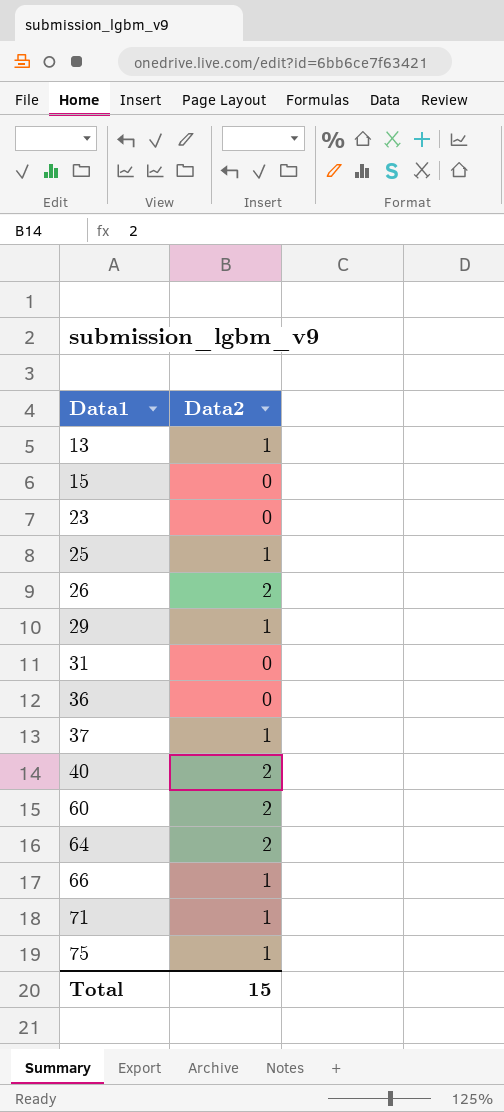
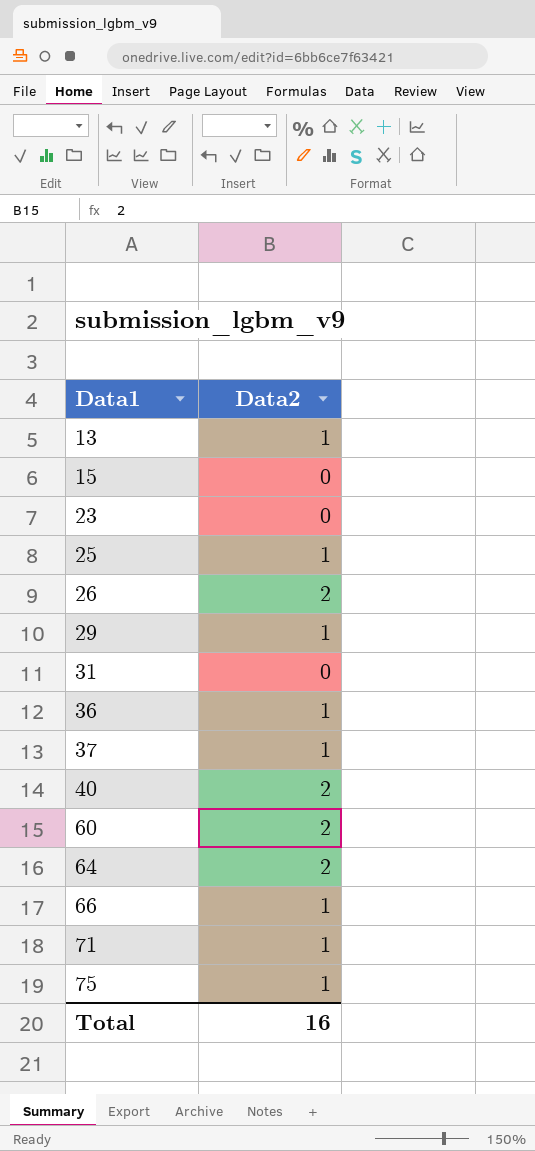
36 | Data2: 0 -> 1
Total | Data2: 15 -> 16

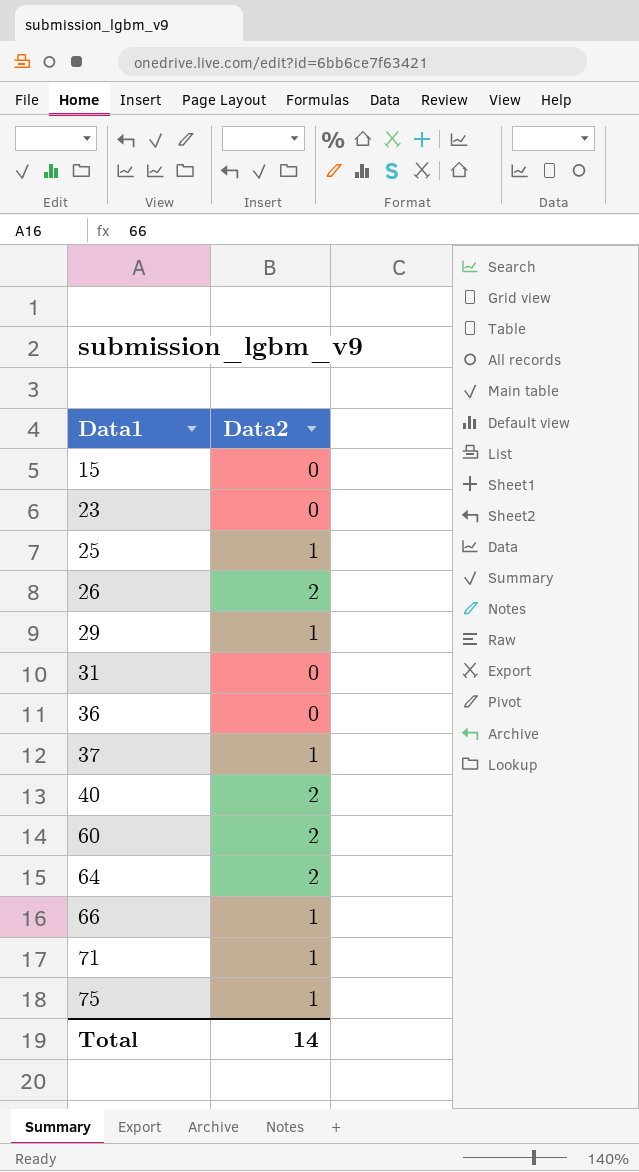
row 13: 1 -> none
36 | Data2: 1 -> 0
Total | Data2: 16 -> 14

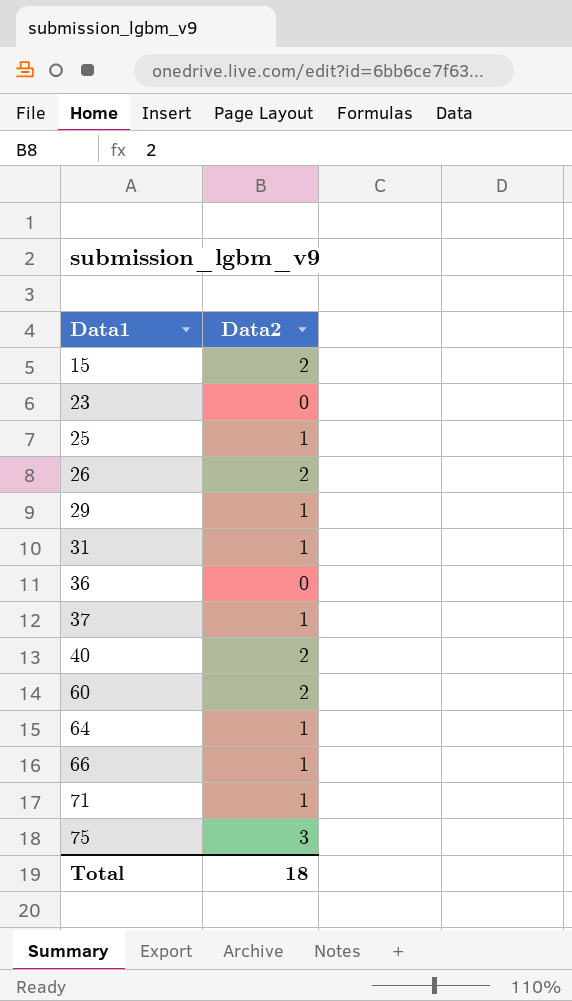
15 | Data2: 0 -> 2
31 | Data2: 0 -> 1
64 | Data2: 2 -> 1
75 | Data2: 1 -> 3
Total | Data2: 14 -> 18

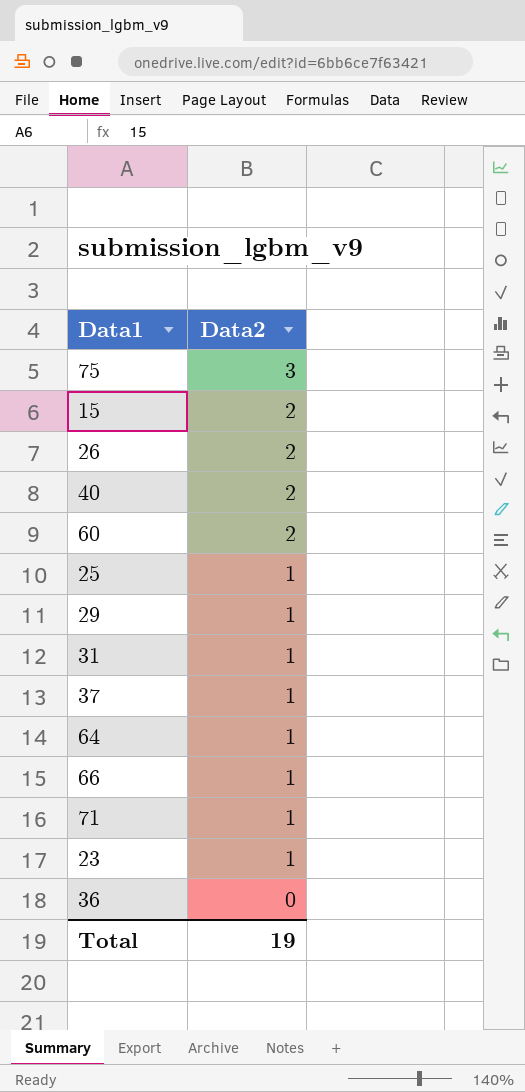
row order: Data1 ascending -> Data2 descending
23 | Data2: 0 -> 1
Total | Data2: 18 -> 19

